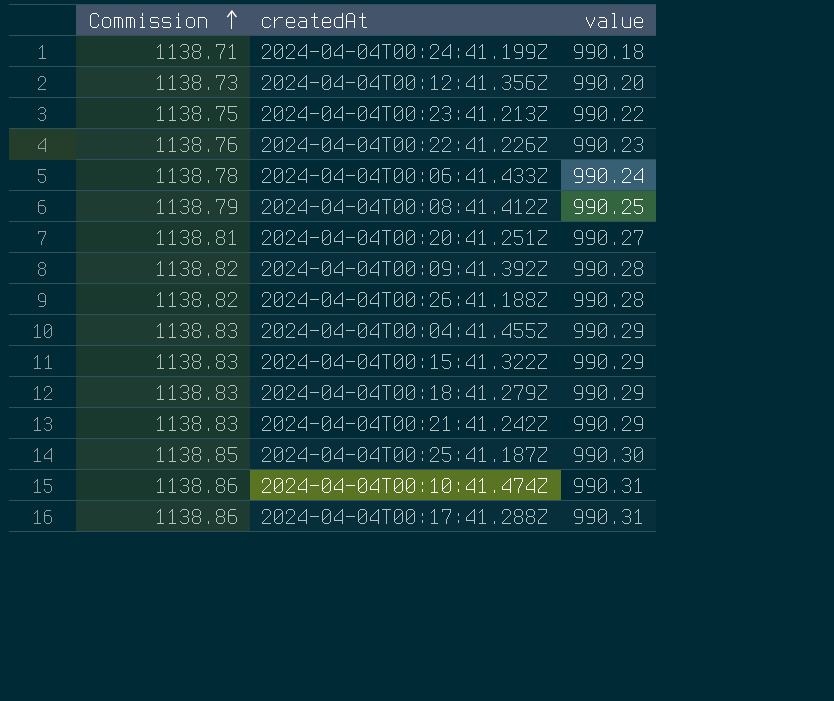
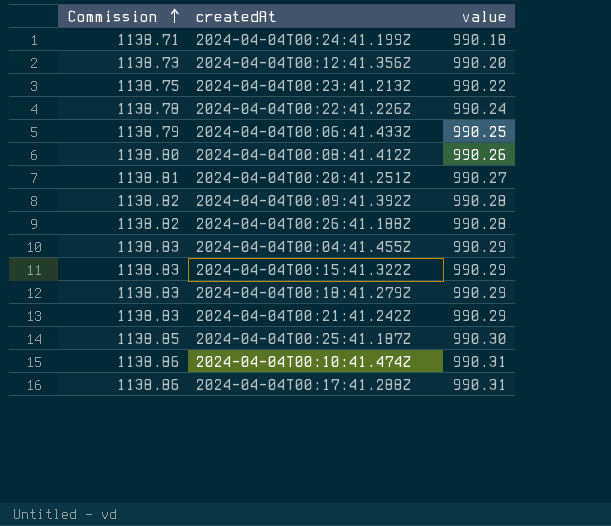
2024-04-04T00:22:41.226Z | Commission: 1138.76 -> 1138.78
2024-04-04T00:22:41.226Z | value: 990.23 -> 990.24
2024-04-04T00:06:41.433Z | Commission: 1138.78 -> 1138.79
2024-04-04T00:06:41.433Z | value: 990.24 -> 990.25
2024-04-04T00:08:41.412Z | Commission: 1138.79 -> 1138.80
2024-04-04T00:08:41.412Z | value: 990.25 -> 990.26

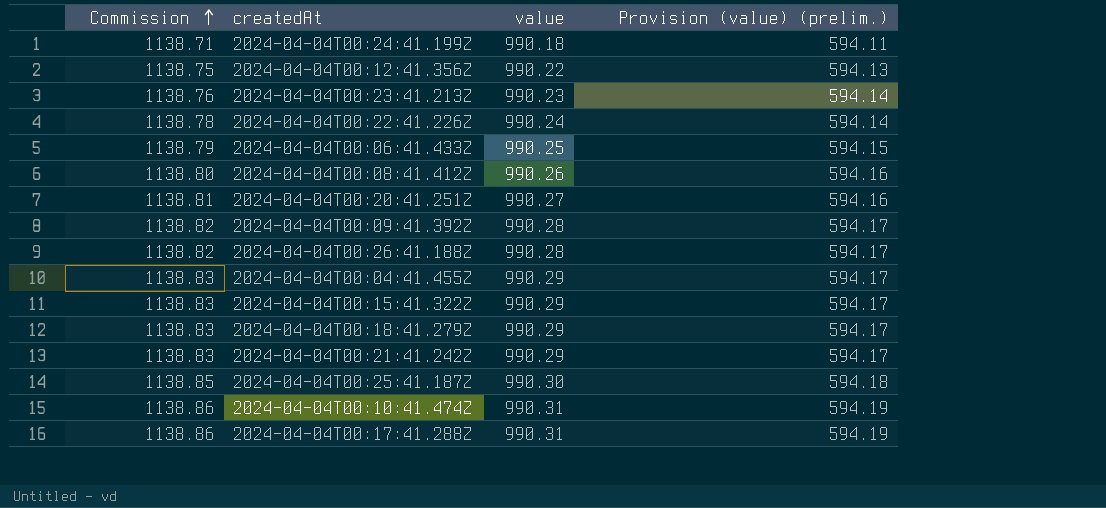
column Provision (value) (prelim.) | formula: none -> [value] * 0.6
2024-04-04T00:12:41.356Z | Commission: 1138.73 -> 1138.75
2024-04-04T00:12:41.356Z | value: 990.20 -> 990.22
2024-04-04T00:23:41.213Z | Commission: 1138.75 -> 1138.76
2024-04-04T00:23:41.213Z | value: 990.22 -> 990.23

